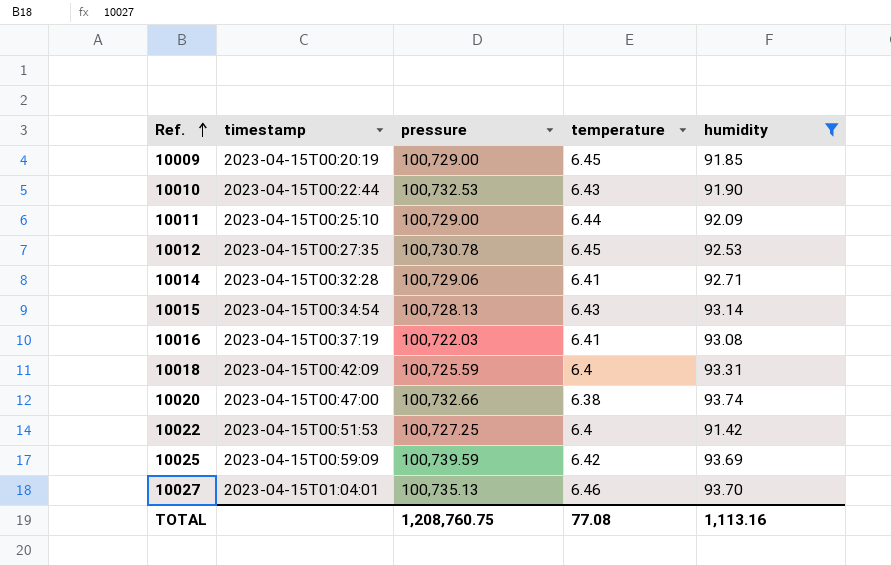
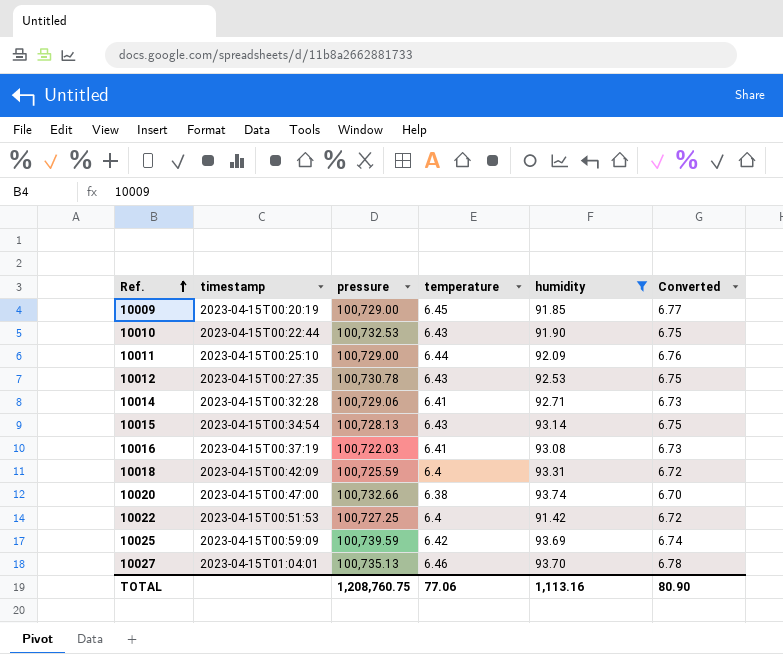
column Converted | formula: none -> [temperature] * 1.05
10012 | temperature: 6.45 -> 6.43
TOTAL | temperature: 77.08 -> 77.06

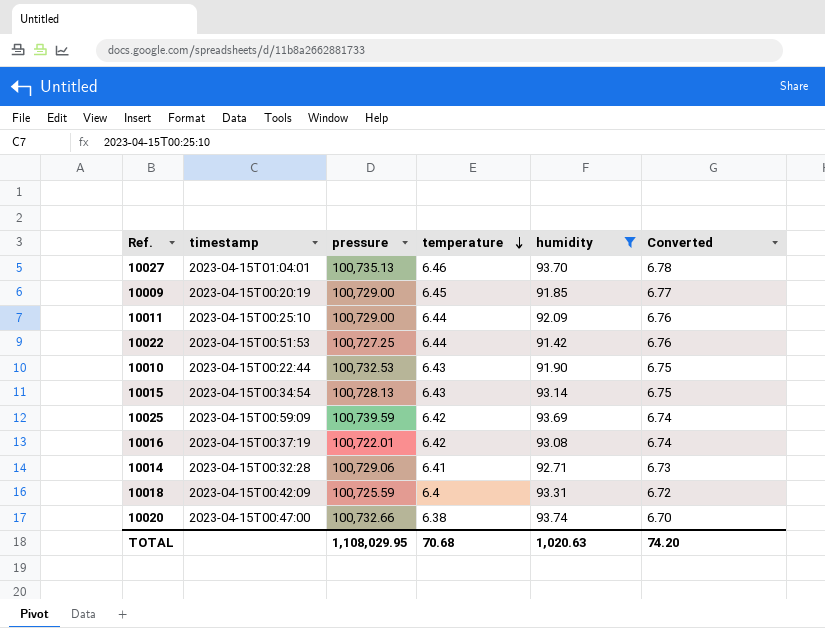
row order: Ref. ascending -> temperature descending
row 10012: 2023-04-15T00:27:35 | 100,730.78 | 6.43 | 92.53 | 6.75 -> none
10022 | temperature: 6.4 -> 6.44
10022 | Converted: 6.72 -> 6.76
10016 | pressure: 100,722.03 -> 100,722.01
10016 | temperature: 6.41 -> 6.42
10016 | Converted: 6.73 -> 6.74
TOTAL | pressure: 1,208,760.75 -> 1,108,029.95
TOTAL | temperature: 77.06 -> 70.68
TOTAL | humidity: 1,113.16 -> 1,020.63
TOTAL | Converted: 80.90 -> 74.20

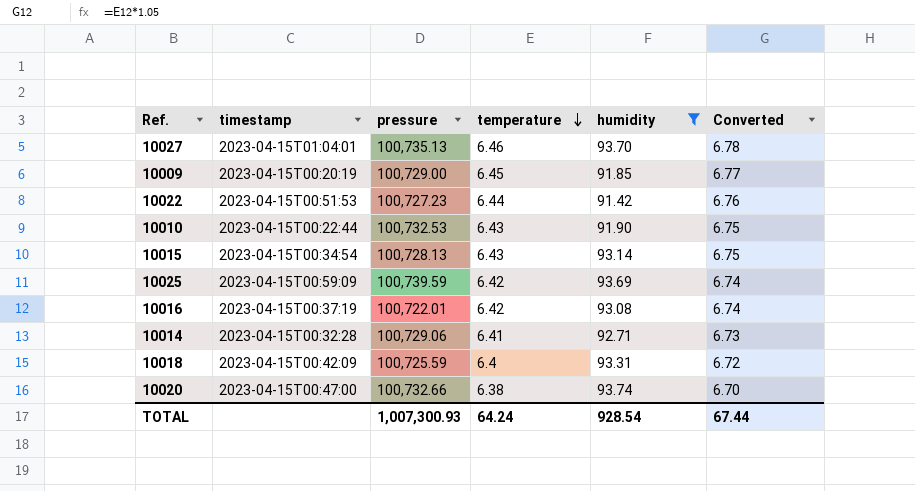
row 10011: 2023-04-15T00:25:10 | 100,729.00 | 6.44 | 92.09 | 6.76 -> none
10022 | pressure: 100,727.25 -> 100,727.23
TOTAL | pressure: 1,108,029.95 -> 1,007,300.93
TOTAL | temperature: 70.68 -> 64.24
TOTAL | humidity: 1,020.63 -> 928.54
TOTAL | Converted: 74.20 -> 67.44

